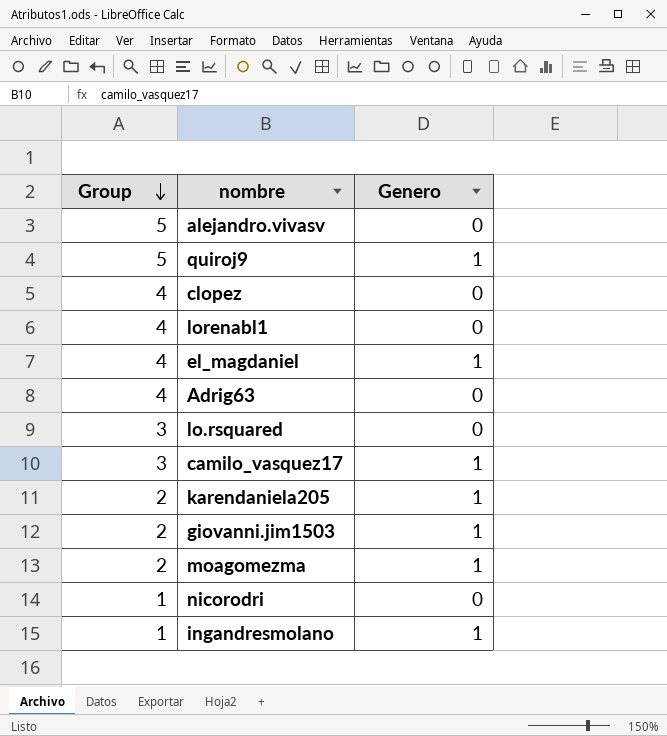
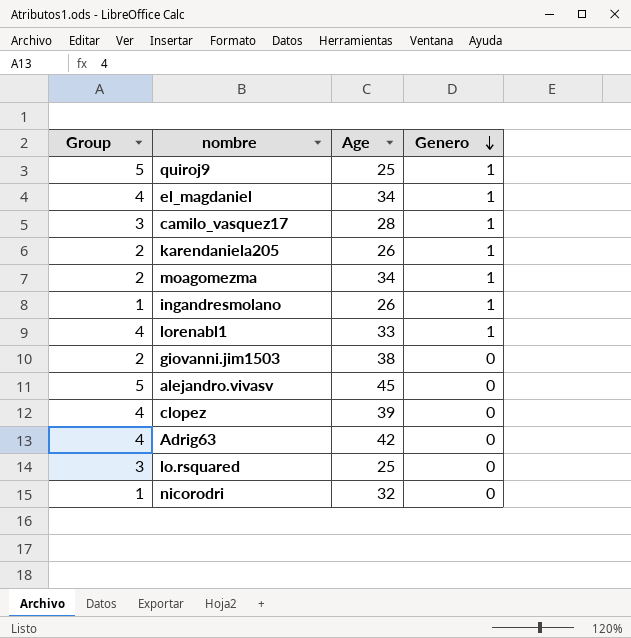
row order: Group descending -> Genero descending
column Age | position: none -> 3
lorenabl1 | Genero: 0 -> 1
giovanni.jim1503 | Genero: 1 -> 0

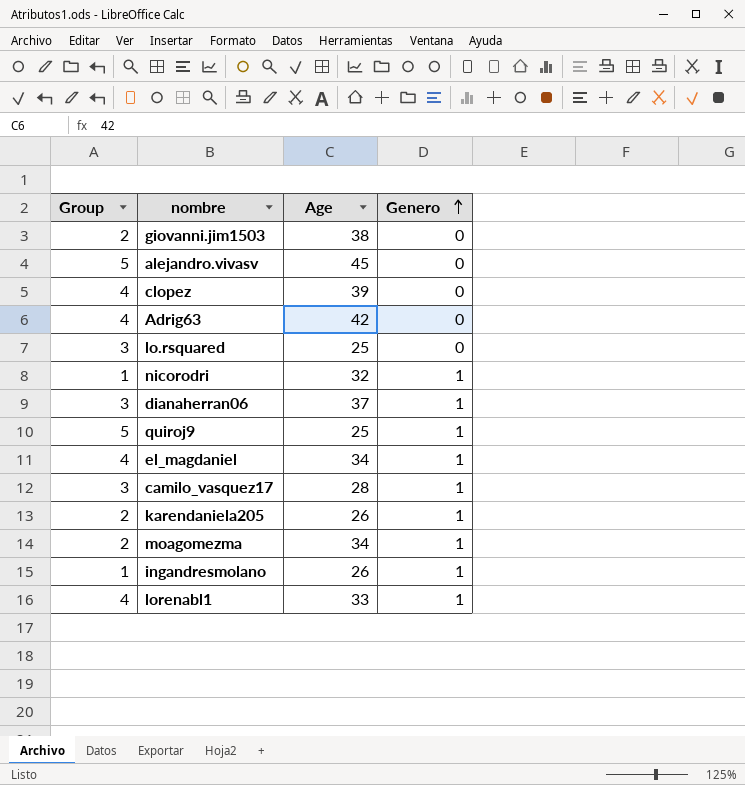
row order: Genero descending -> Genero ascending
nicorodri | Genero: 0 -> 1
row dianaherran06: none -> 3 | 37 | 1

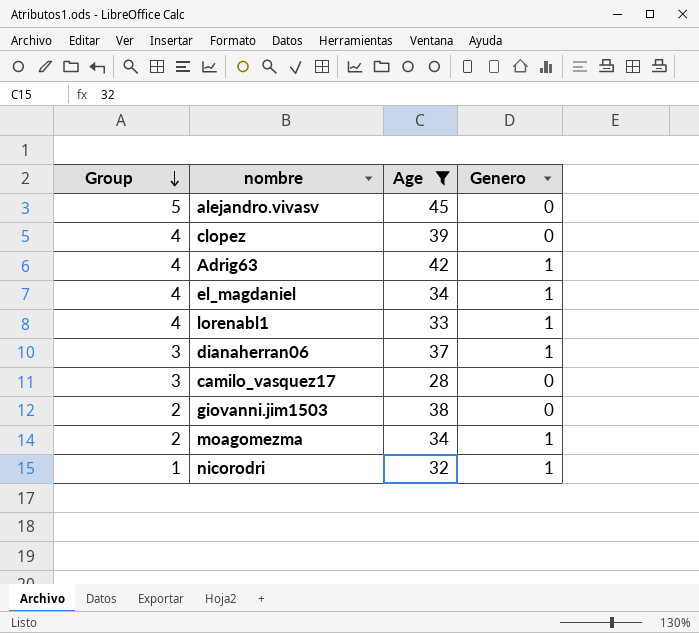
filter: none -> Age >= 28
row order: Genero ascending -> Group descending
Adrig63 | Genero: 0 -> 1
camilo_vasquez17 | Genero: 1 -> 0

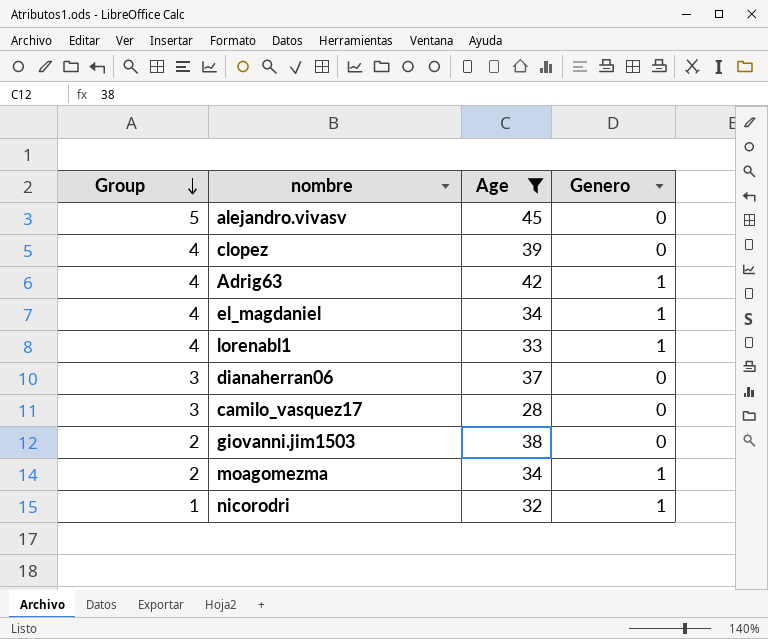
dianaherran06 | Genero: 1 -> 0

